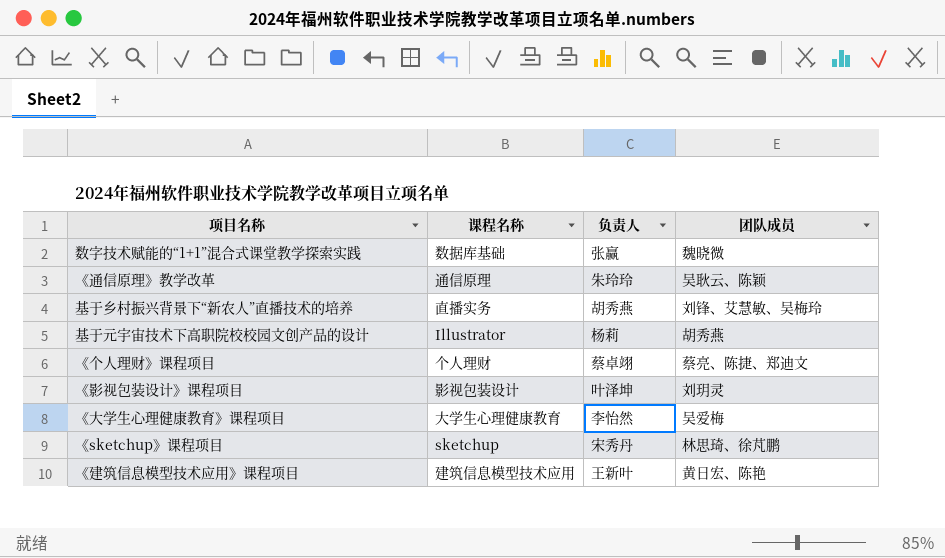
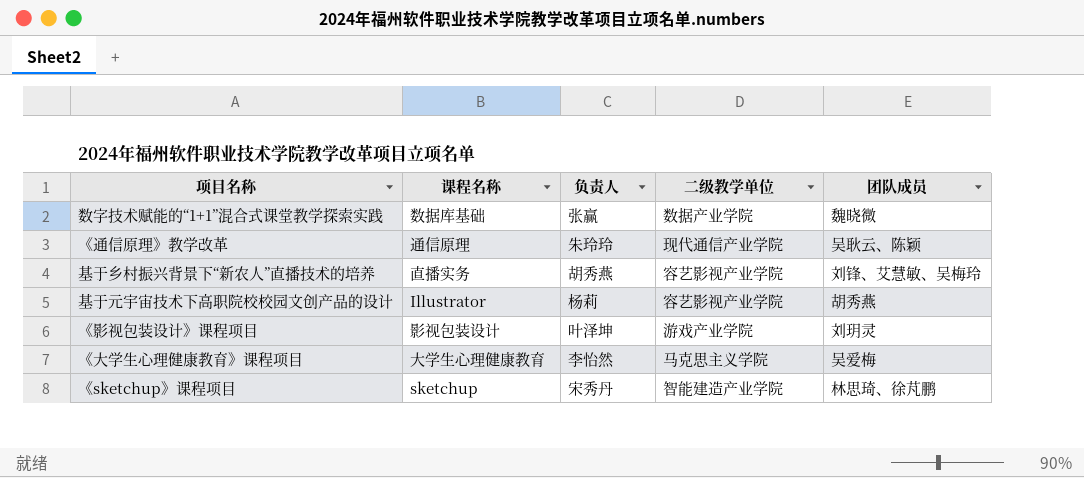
column 二级教学单位 | position: none -> 4
row 《个人理财》课程项目: 个人理财 | 蔡卓翊 | 蔡亮、陈捷、郑迪文 -> none
row 《建筑信息模型技术应用》课程项目: 建筑信息模型技术应用 | 王新叶 | 黄日宏、陈艳 -> none

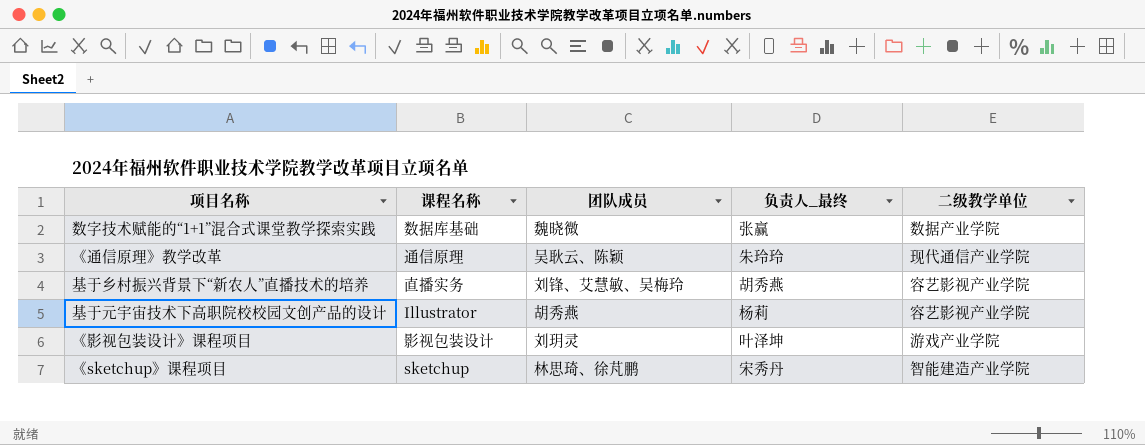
column 团队成员 | position: 5 -> 3
column name: 负责人 -> 负责人_最终
row 《大学生心理健康教育》课程项目: 大学生心理健康教育 | 李怡然 | 马克思主义学院 | 吴爱梅 -> none

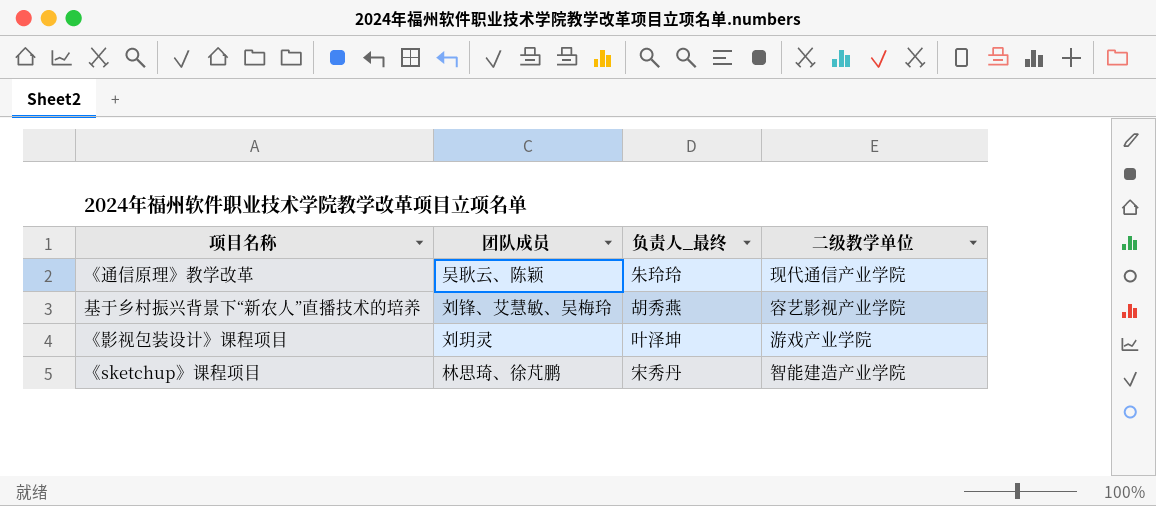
column 课程名称 | position: 2 -> none
row 数字技术赋能的“1+1”混合式课堂教学探索实践: 数据库基础 | 魏晓微 | 张赢 | 数据产业学院 -> none
row 基于元宇宙技术下高职院校校园文创产品的设计: Illustrator | 胡秀燕 | 杨莉 | 容艺影视产业学院 -> none

